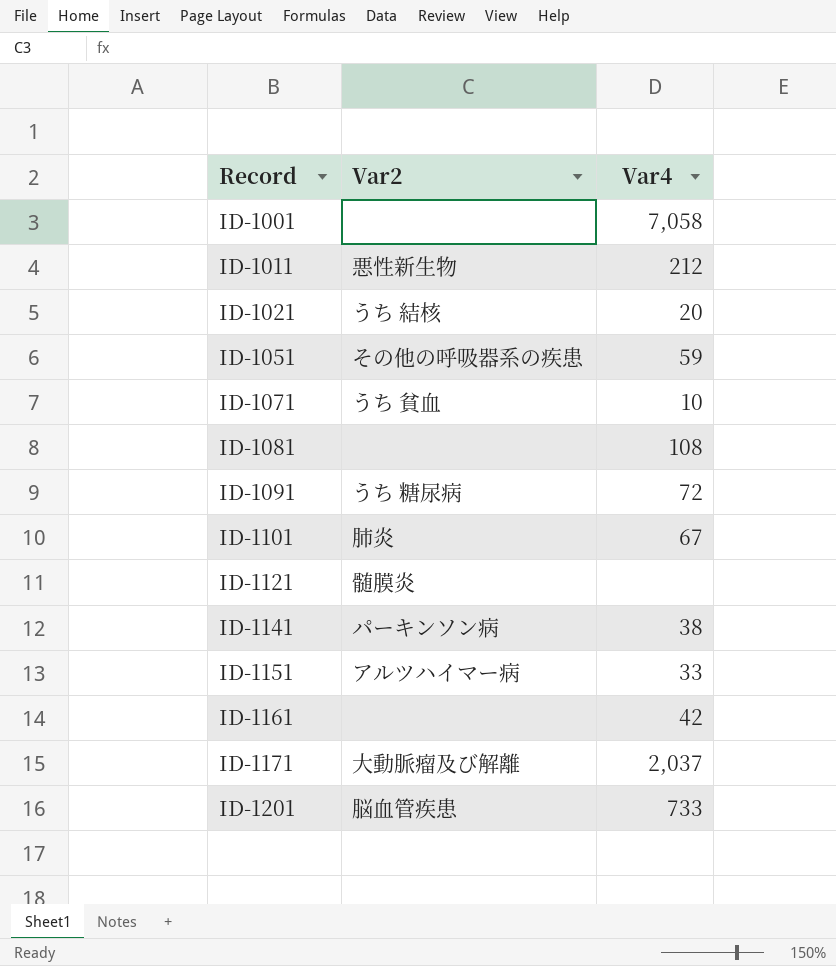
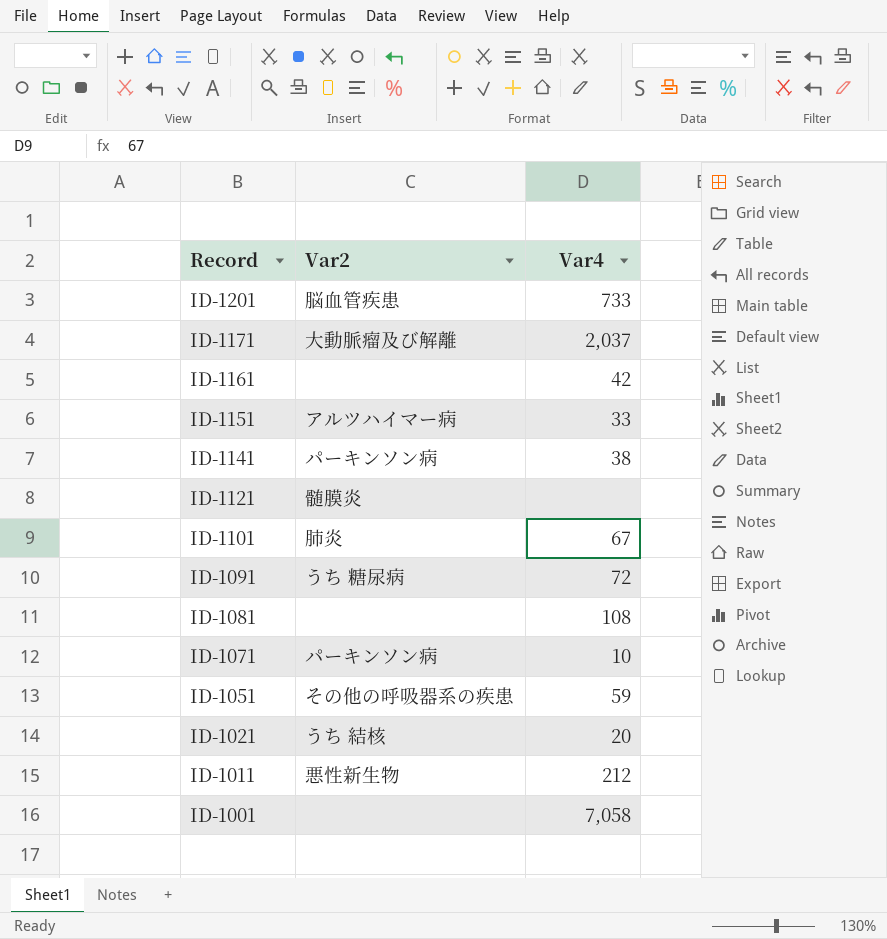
row order: Record ascending -> Record descending
ID-1071 | Var2: うち 貧血 -> パーキンソン病

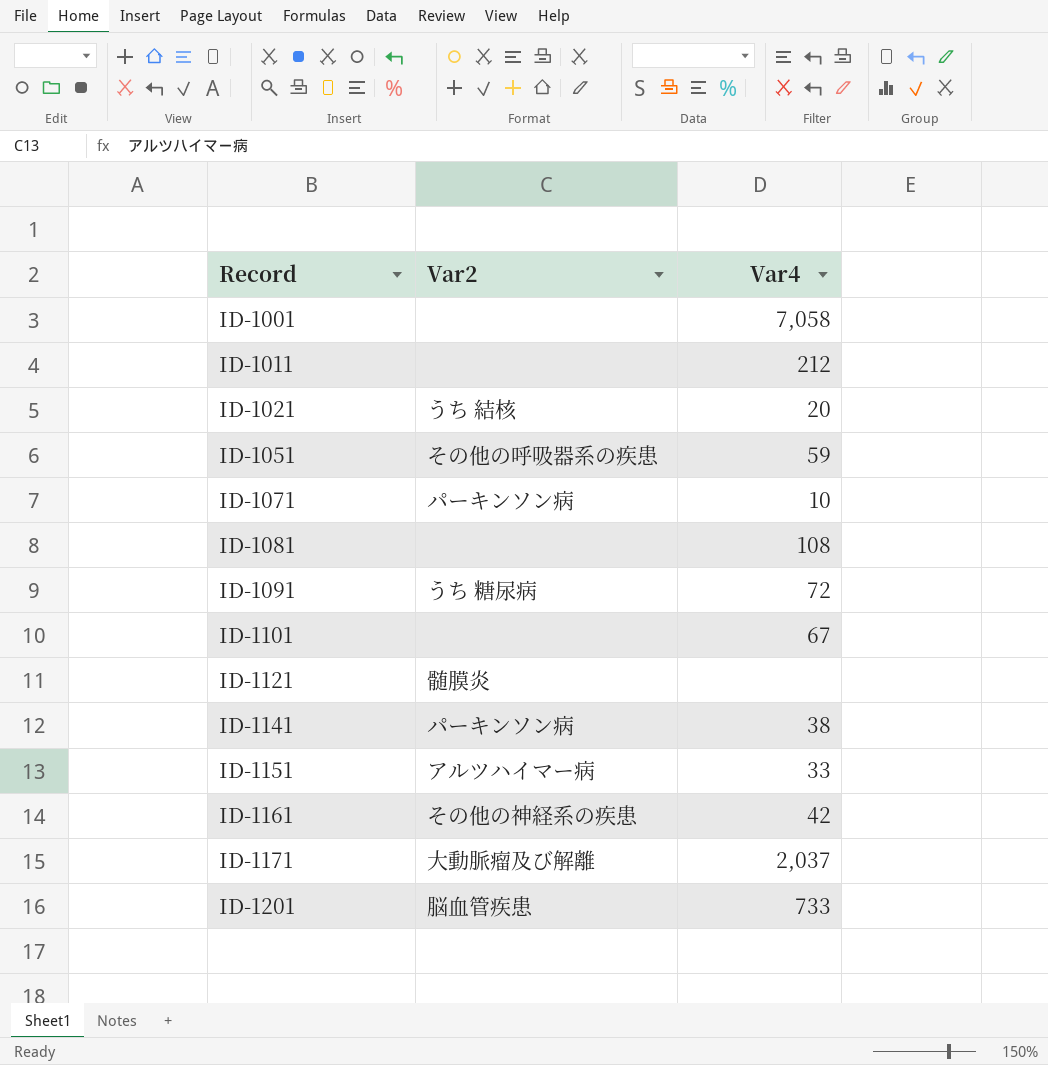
row order: Record descending -> Record ascending
ID-1011 | Var2: 悪性新生物 -> none
ID-1101 | Var2: 肺炎 -> none
ID-1161 | Var2: none -> その他の神経系の疾患

